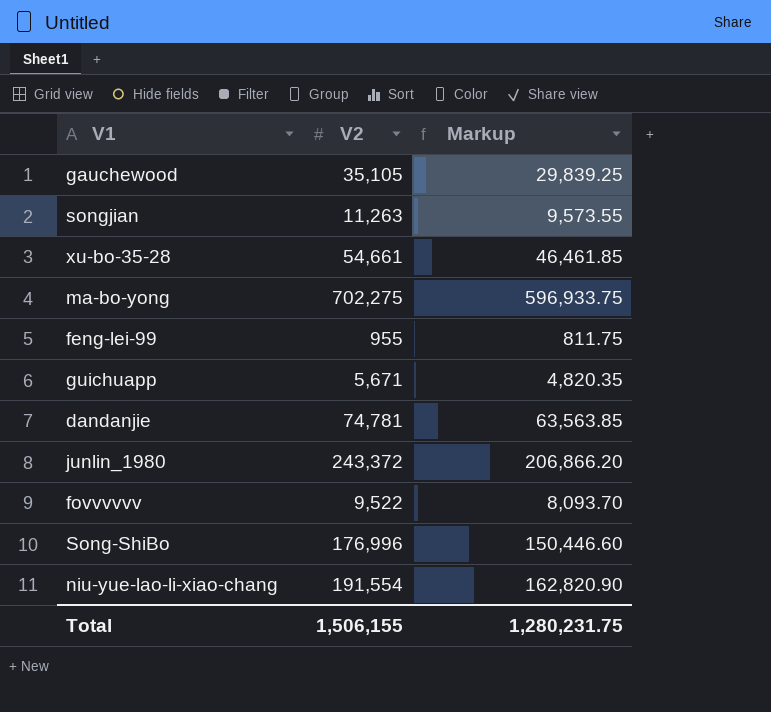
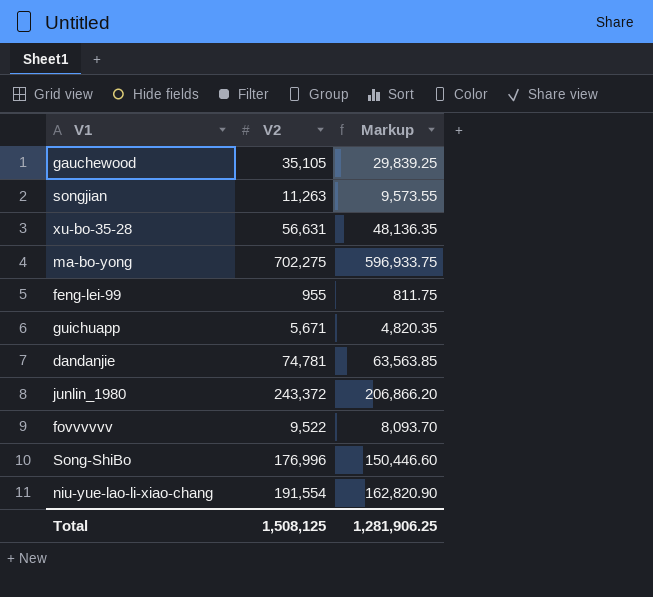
xu-bo-35-28 | V2: 54,661 -> 56,631
xu-bo-35-28 | Markup: 46,461.85 -> 48,136.35
Total | V2: 1,506,155 -> 1,508,125
Total | Markup: 1,280,231.75 -> 1,281,906.25

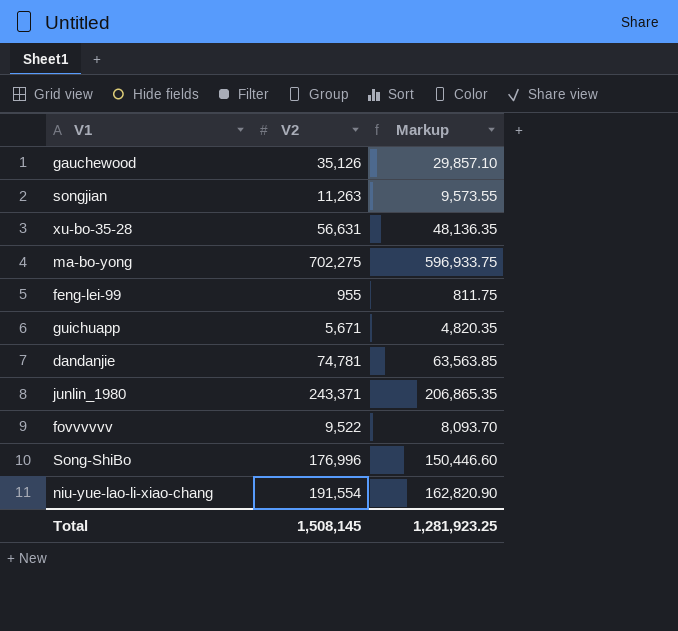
gauchewood | V2: 35,105 -> 35,126
gauchewood | Markup: 29,839.25 -> 29,857.10
junlin_1980 | V2: 243,372 -> 243,371
junlin_1980 | Markup: 206,866.20 -> 206,865.35
Total | V2: 1,508,125 -> 1,508,145
Total | Markup: 1,281,906.25 -> 1,281,923.25

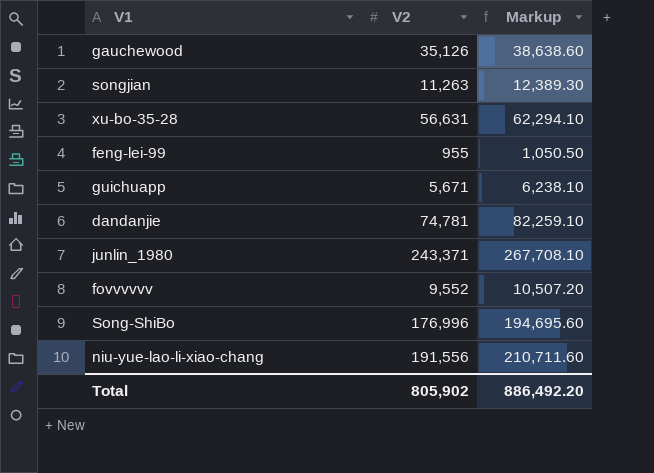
column Markup | formula: [V2] * 0.85 -> [V2] * 1.1
row ma-bo-yong: 702,275 | 596,933.75 -> none
fovvvvvv | V2: 9,522 -> 9,552
niu-yue-lao-li-xiao-chang | V2: 191,554 -> 191,556
Total | V2: 1,508,145 -> 805,902
Total | Markup: 1,281,923.25 -> 886,492.20

